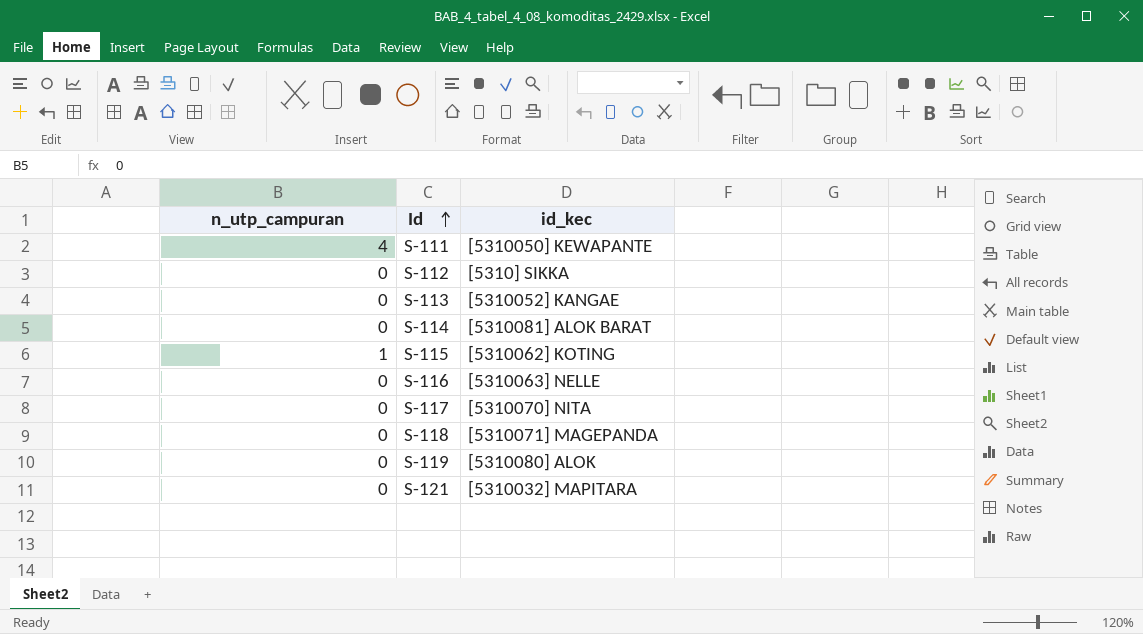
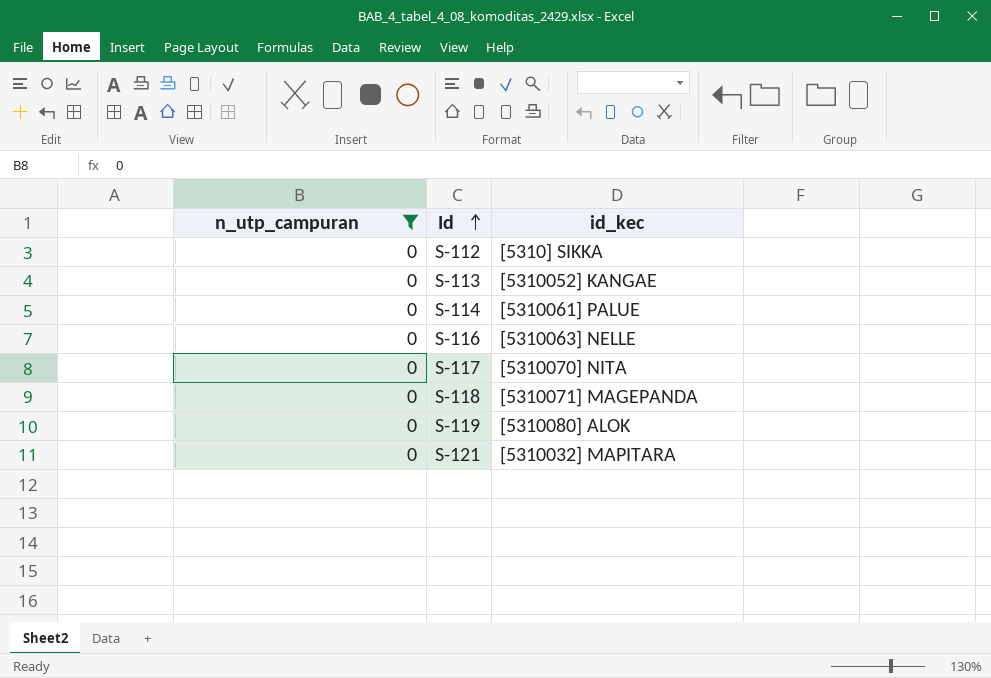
filter: none -> n_utp_campuran = 0
S-114 | id_kec: [5310081] ALOK BARAT -> [5310061] PALUE

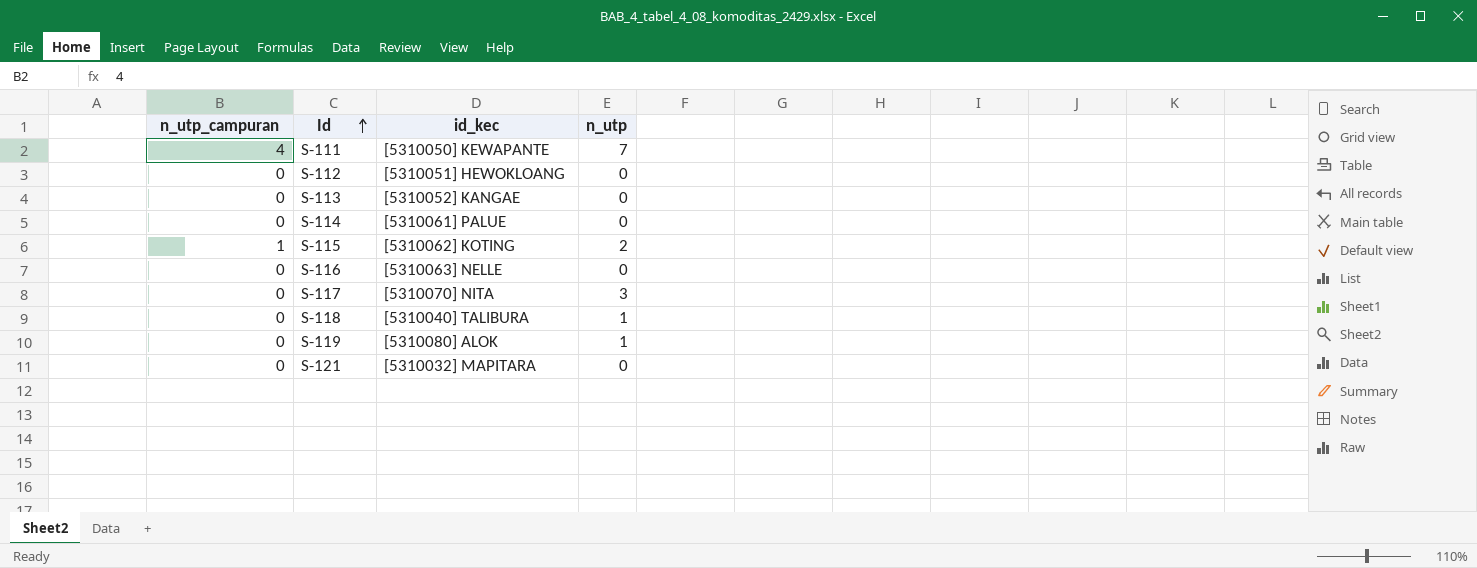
filter: n_utp_campuran = 0 -> none
column n_utp | position: none -> 4
S-112 | id_kec: [5310] SIKKA -> [5310051] HEWOKLOANG
S-118 | id_kec: [5310071] MAGEPANDA -> [5310040] TALIBURA

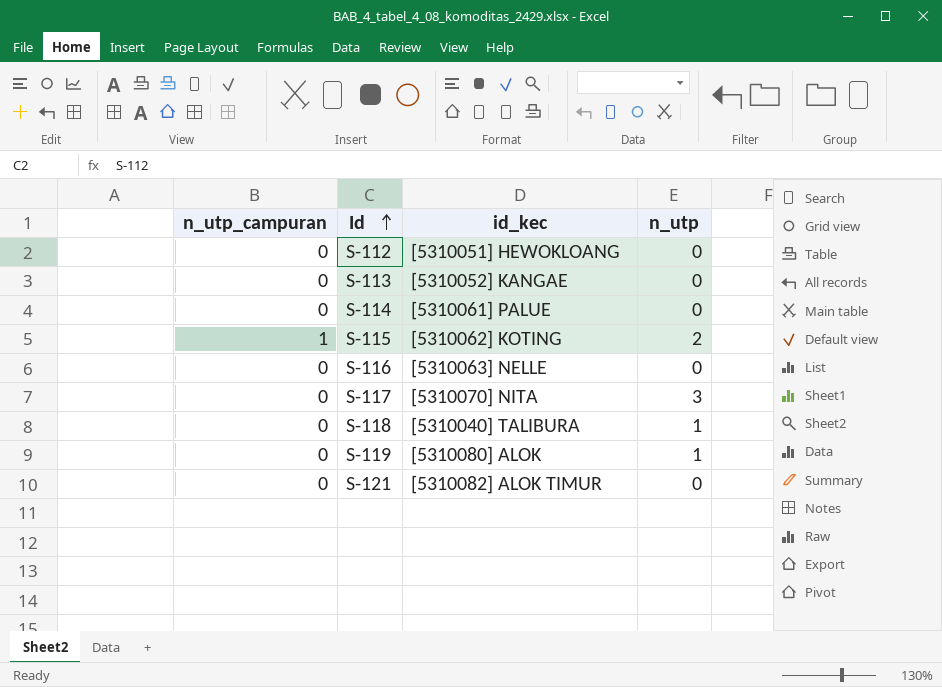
row S-111: 4 | [5310050] KEWAPANTE | 7 -> none
S-121 | id_kec: [5310032] MAPITARA -> [5310082] ALOK TIMUR

